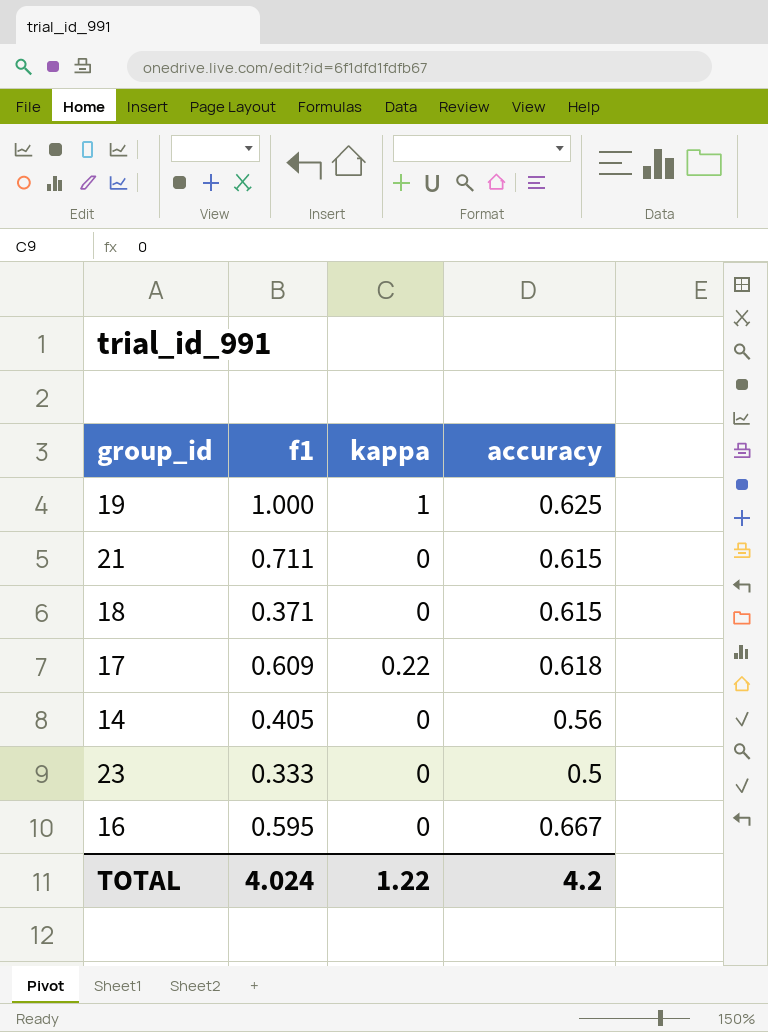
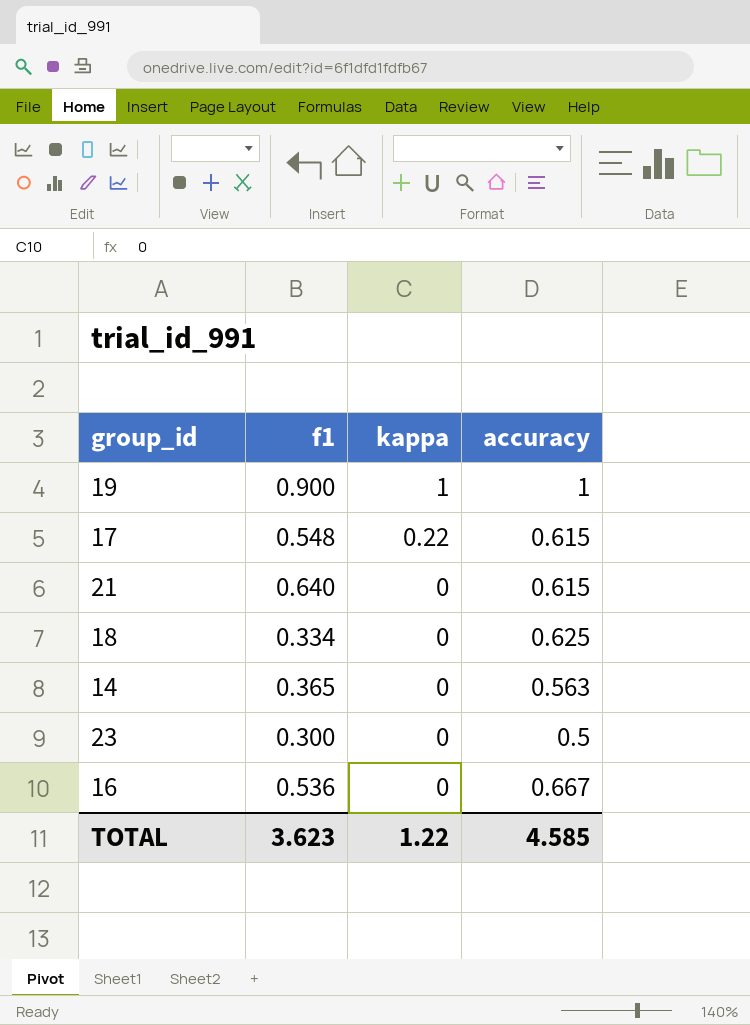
row order: none -> kappa descending
19 | f1: 1.000 -> 0.900
19 | accuracy: 0.625 -> 1
17 | f1: 0.609 -> 0.548
17 | accuracy: 0.618 -> 0.615
21 | f1: 0.711 -> 0.640
18 | f1: 0.371 -> 0.334
18 | accuracy: 0.615 -> 0.625
14 | f1: 0.405 -> 0.365
14 | accuracy: 0.56 -> 0.563
23 | f1: 0.333 -> 0.300
16 | f1: 0.595 -> 0.536
TOTAL | f1: 4.024 -> 3.623
TOTAL | accuracy: 4.2 -> 4.585

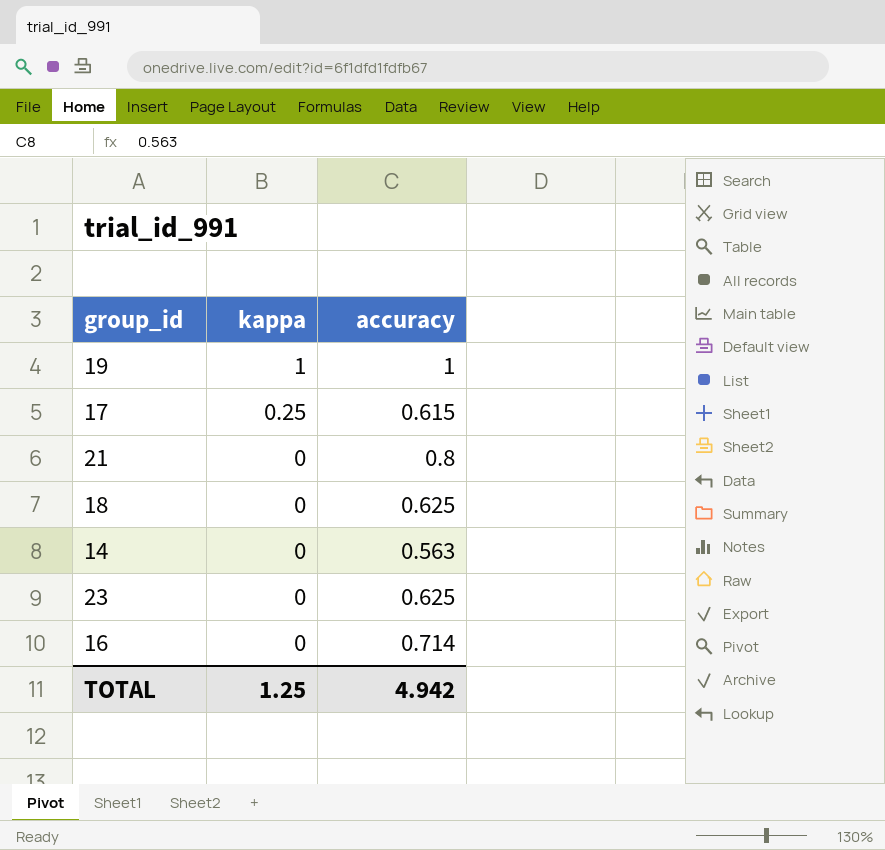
column f1 | position: 2 -> none
17 | kappa: 0.22 -> 0.25
21 | accuracy: 0.615 -> 0.8
23 | accuracy: 0.5 -> 0.625
16 | accuracy: 0.667 -> 0.714
TOTAL | kappa: 1.22 -> 1.25
TOTAL | accuracy: 4.585 -> 4.942

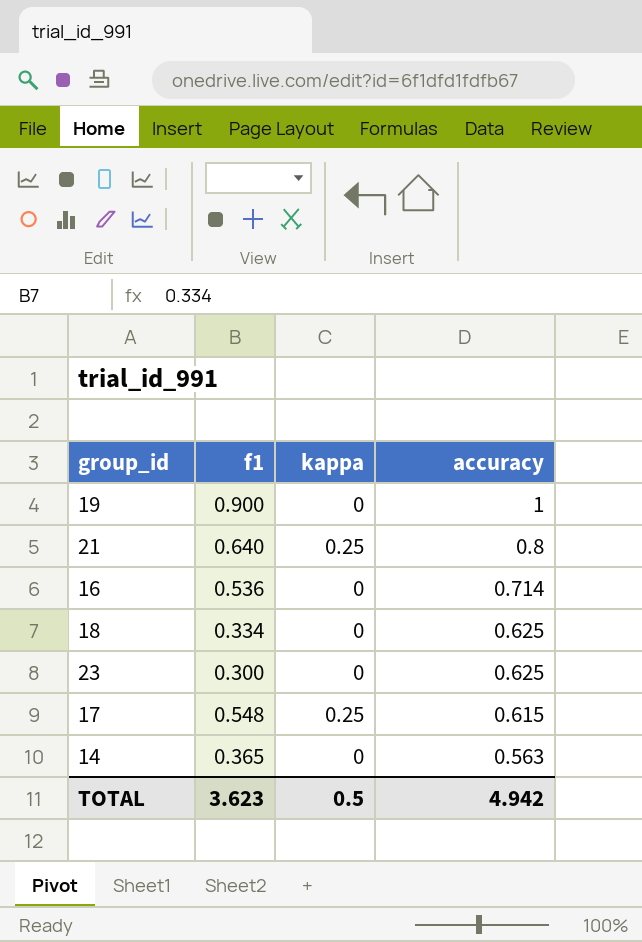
row order: kappa descending -> accuracy descending
column f1 | position: none -> 2
19 | kappa: 1 -> 0
21 | kappa: 0 -> 0.25
TOTAL | kappa: 1.25 -> 0.5

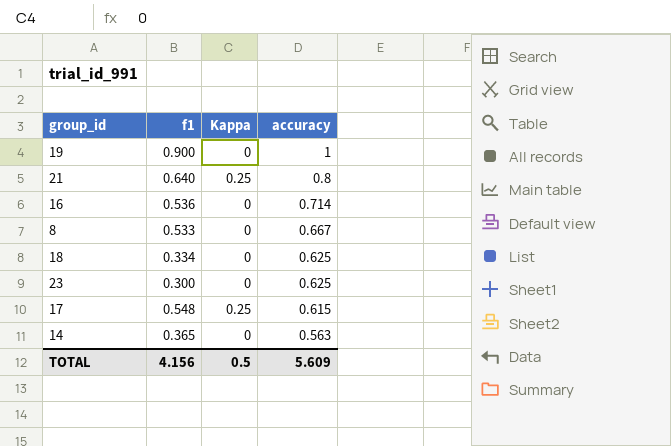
column name: kappa -> Kappa
row 8: none -> 0.533 | 0 | 0.667
TOTAL | f1: 3.623 -> 4.156
TOTAL | accuracy: 4.942 -> 5.609

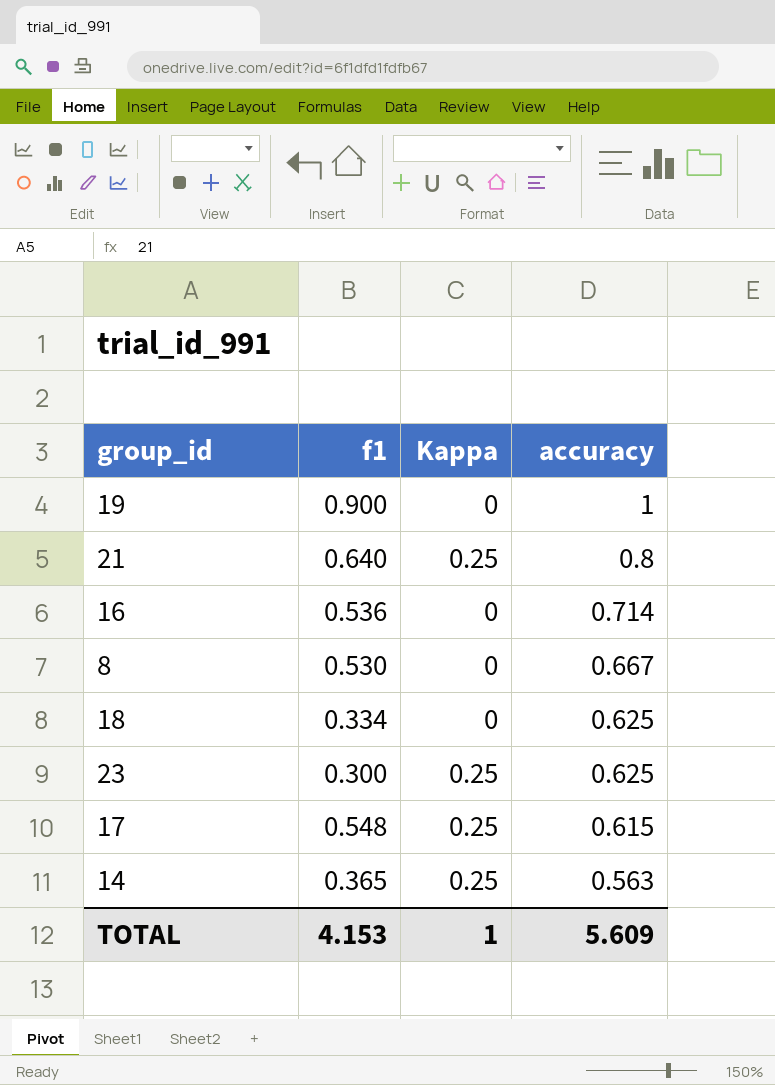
8 | f1: 0.533 -> 0.530
23 | Kappa: 0 -> 0.25
14 | Kappa: 0 -> 0.25
TOTAL | f1: 4.156 -> 4.153
TOTAL | Kappa: 0.5 -> 1

